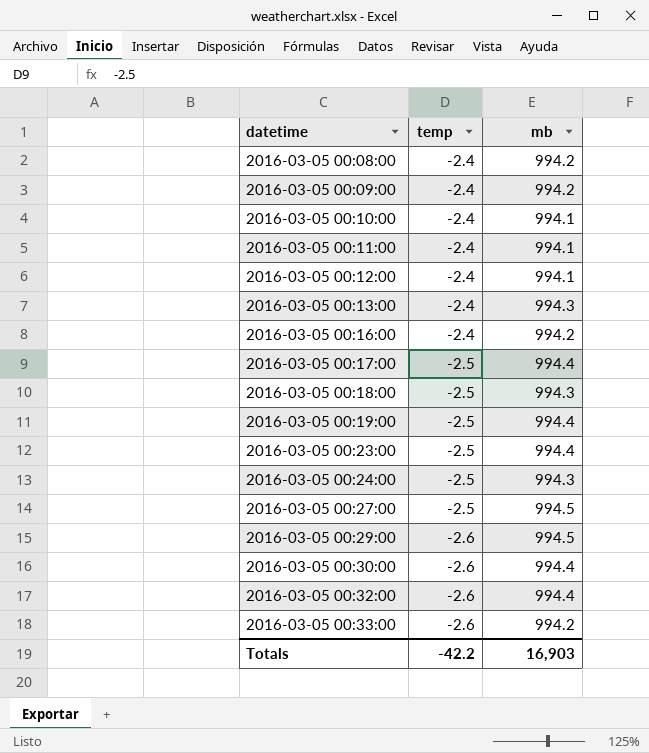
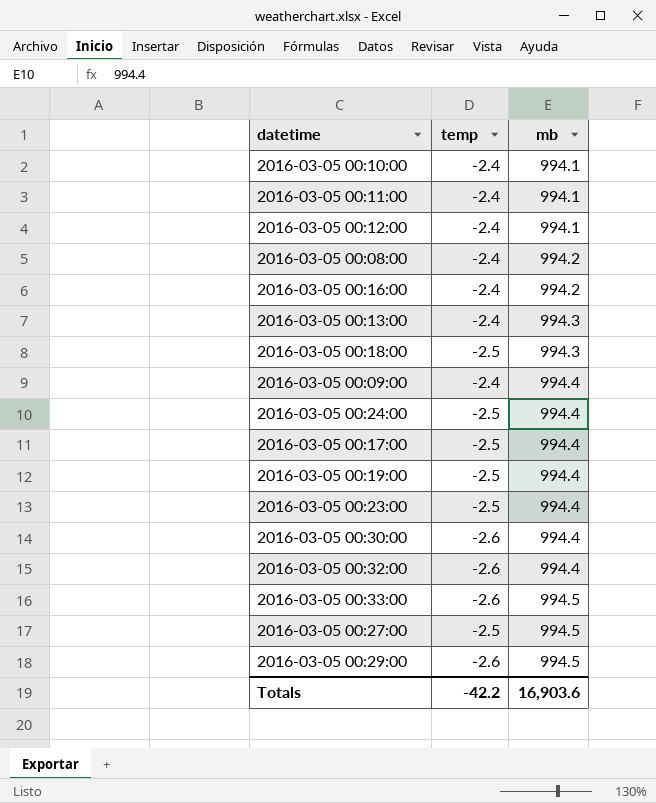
row order: datetime ascending -> mb ascending
2016-03-05 00:09:00 | mb: 994.2 -> 994.4
2016-03-05 00:24:00 | mb: 994.3 -> 994.4
2016-03-05 00:33:00 | mb: 994.2 -> 994.5
Totals | mb: 16,903 -> 16,903.6

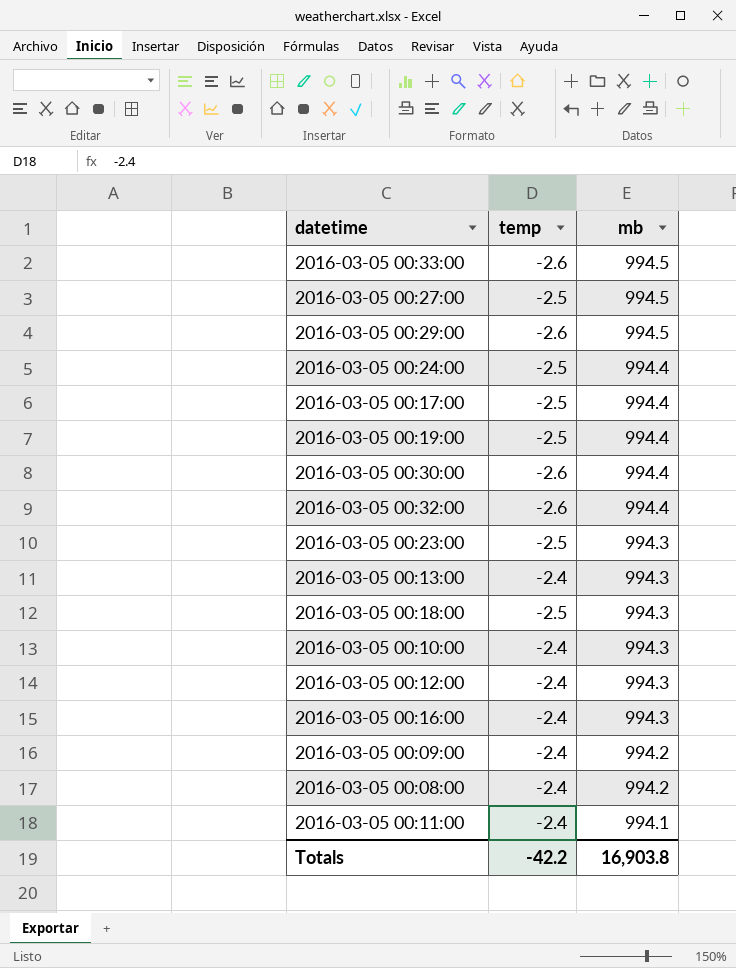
row order: mb ascending -> mb descending
2016-03-05 00:23:00 | mb: 994.4 -> 994.3
2016-03-05 00:10:00 | mb: 994.1 -> 994.3
2016-03-05 00:12:00 | mb: 994.1 -> 994.3
2016-03-05 00:16:00 | mb: 994.2 -> 994.3
2016-03-05 00:09:00 | mb: 994.4 -> 994.2
Totals | mb: 16,903.6 -> 16,903.8

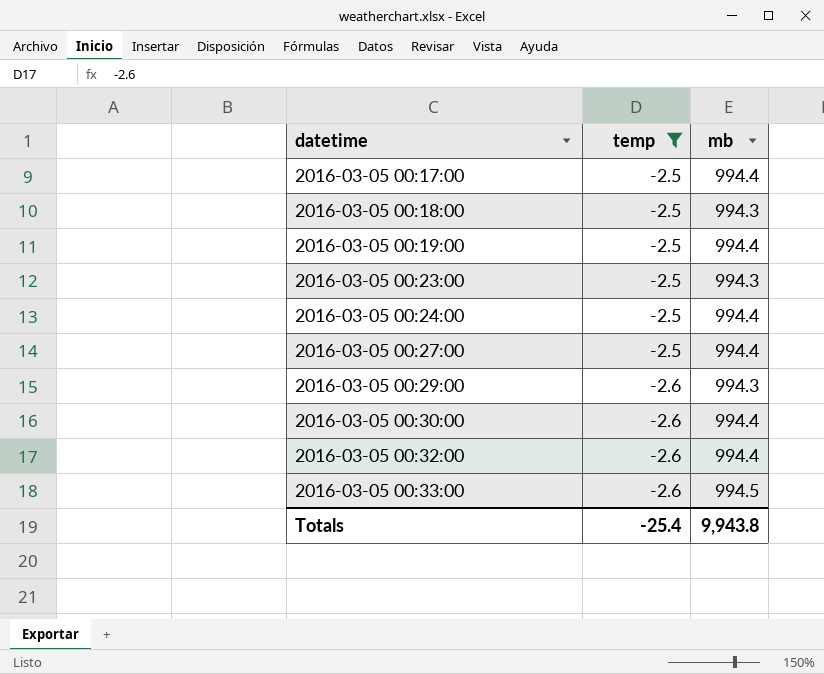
filter: none -> temp != -2.4
row order: mb descending -> datetime ascending
2016-03-05 00:27:00 | mb: 994.5 -> 994.4
2016-03-05 00:29:00 | mb: 994.5 -> 994.3
Totals | temp: -42.2 -> -25.4
Totals | mb: 16,903.8 -> 9,943.8

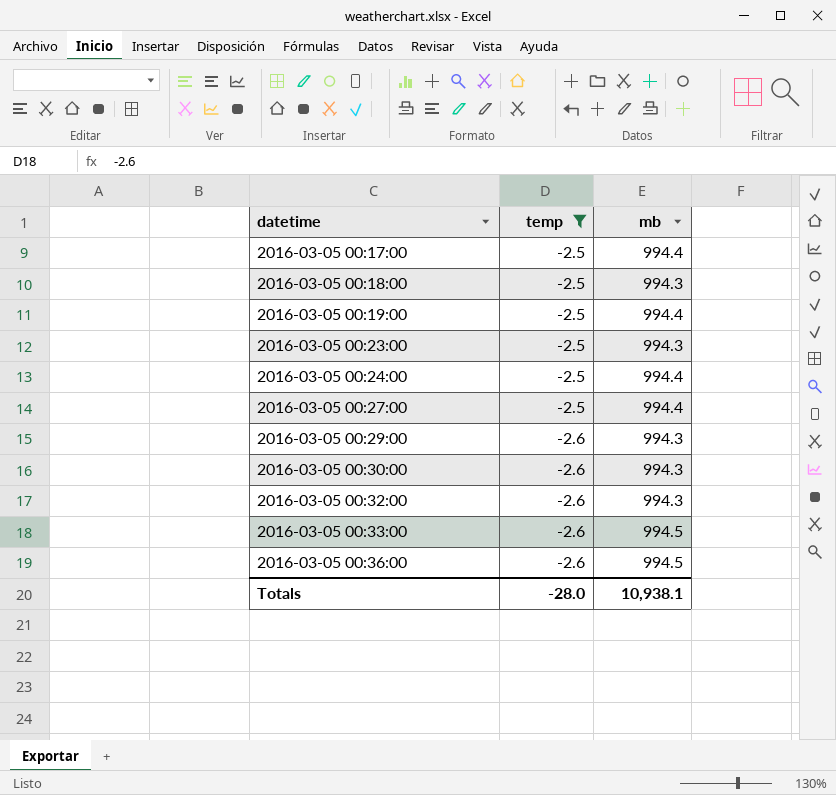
2016-03-05 00:30:00 | mb: 994.4 -> 994.3
2016-03-05 00:32:00 | mb: 994.4 -> 994.3
row 2016-03-05 00:36:00: none -> -2.6 | 994.5
Totals | temp: -25.4 -> -28.0
Totals | mb: 9,943.8 -> 10,938.1

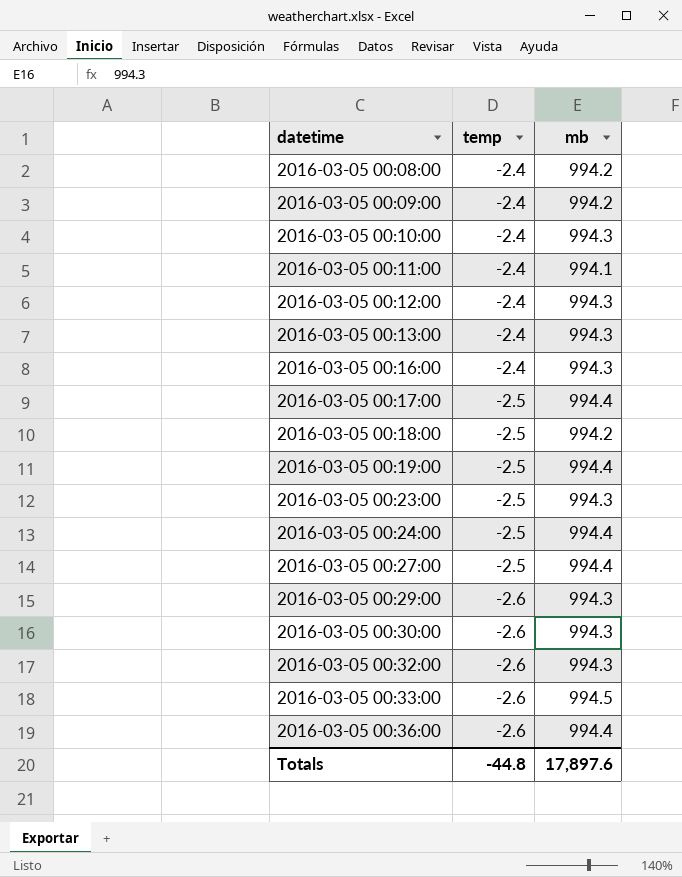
filter: temp != -2.4 -> none
2016-03-05 00:18:00 | mb: 994.3 -> 994.2
2016-03-05 00:36:00 | mb: 994.5 -> 994.4
Totals | temp: -28.0 -> -44.8
Totals | mb: 10,938.1 -> 17,897.6

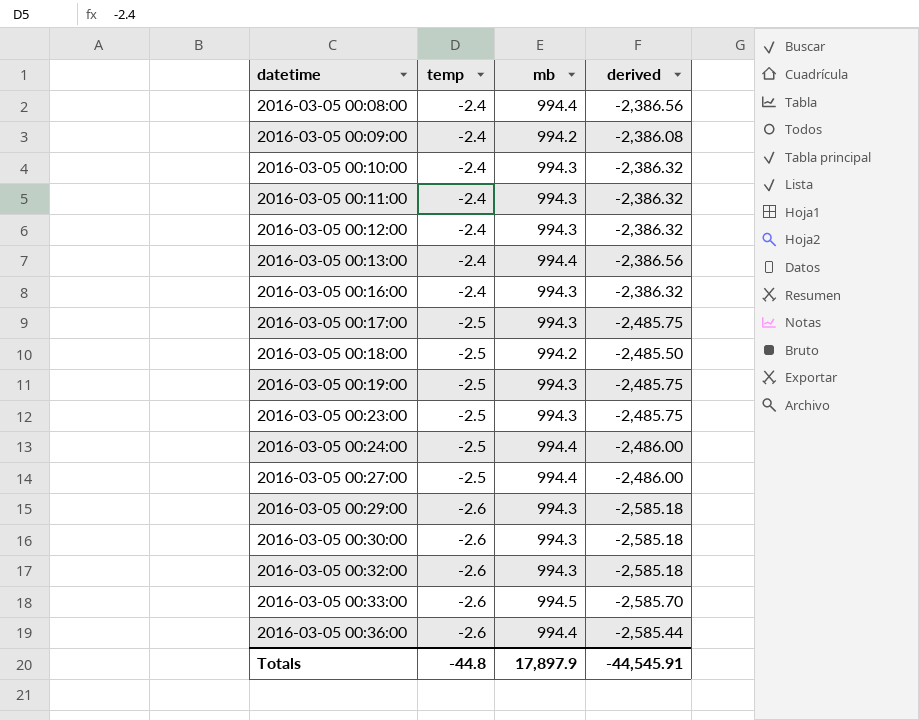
column derived | formula: none -> [temp] * [mb]
2016-03-05 00:08:00 | mb: 994.2 -> 994.4
2016-03-05 00:11:00 | mb: 994.1 -> 994.3
2016-03-05 00:13:00 | mb: 994.3 -> 994.4
2016-03-05 00:17:00 | mb: 994.4 -> 994.3
2016-03-05 00:19:00 | mb: 994.4 -> 994.3
Totals | mb: 17,897.6 -> 17,897.9

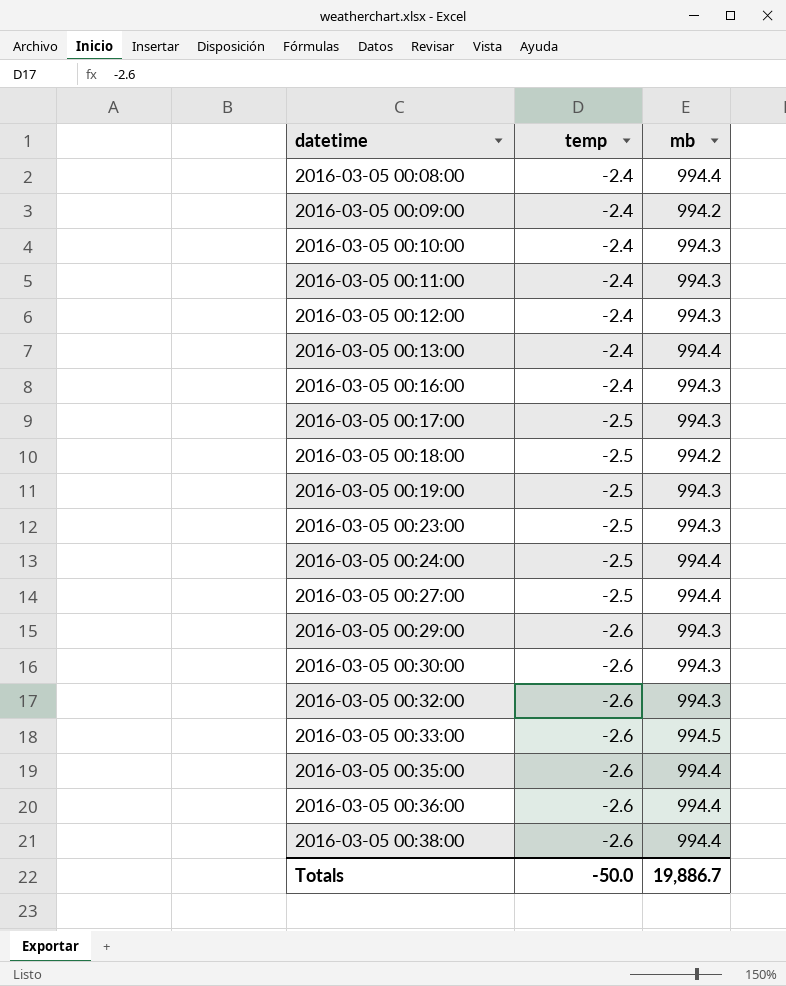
column derived | formula: [temp] * [mb] -> none
row 2016-03-05 00:35:00: none -> -2.6 | 994.4
row 2016-03-05 00:38:00: none -> -2.6 | 994.4
Totals | temp: -44.8 -> -50.0
Totals | mb: 17,897.9 -> 19,886.7

